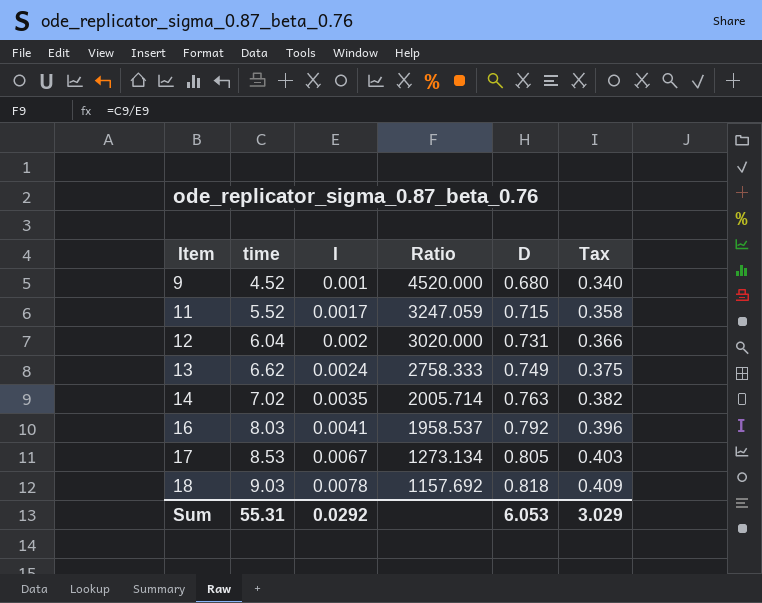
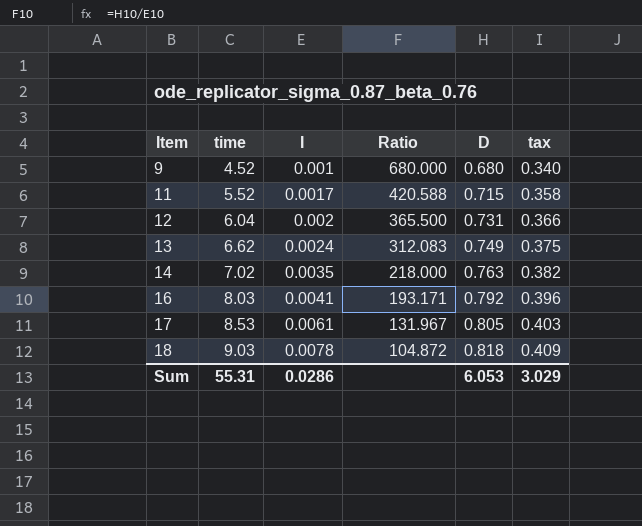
column Ratio | formula: [time] / [I] -> [D] / [I]
column name: Tax -> tax
17 | I: 0.0067 -> 0.0061
Sum | I: 0.0292 -> 0.0286

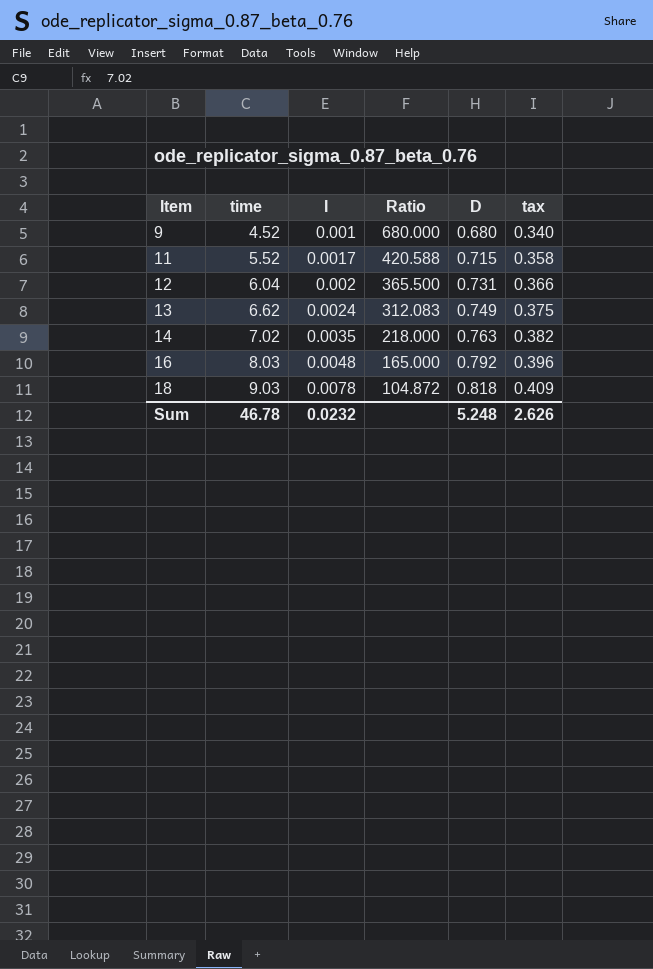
row 17: 8.53 | 0.0061 | 131.967 | 0.805 | 0.403 -> none
16 | I: 0.0041 -> 0.0048
16 | Ratio: 193.171 -> 165.000
Sum | time: 55.31 -> 46.78
Sum | I: 0.0286 -> 0.0232
Sum | D: 6.053 -> 5.248
Sum | tax: 3.029 -> 2.626

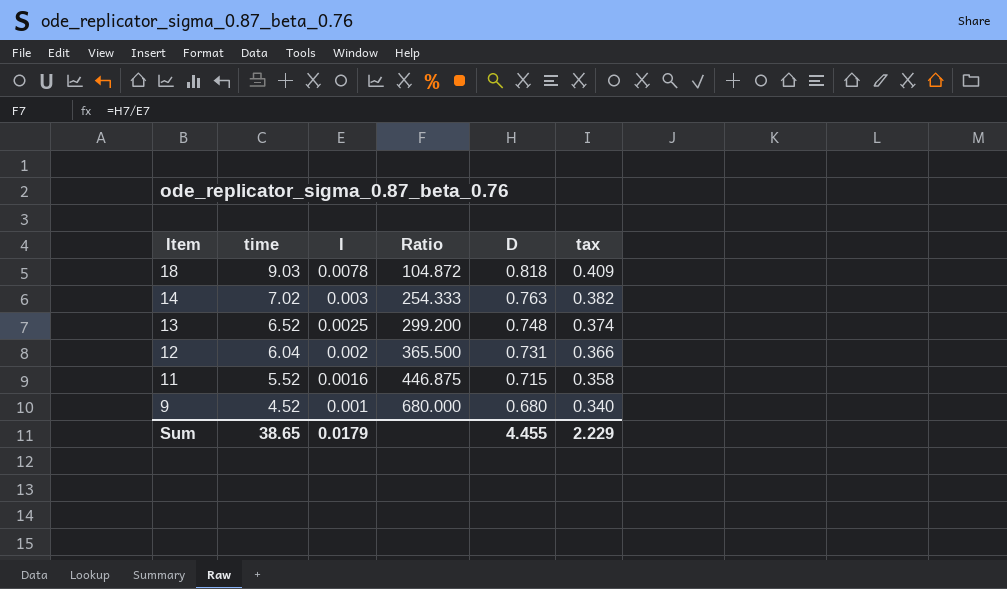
row order: Item ascending -> Item descending
row 16: 8.03 | 0.0048 | 165.000 | 0.792 | 0.396 -> none
14 | I: 0.0035 -> 0.003
14 | Ratio: 218.000 -> 254.333
13 | time: 6.62 -> 6.52
13 | I: 0.0024 -> 0.0025
13 | Ratio: 312.083 -> 299.200
13 | D: 0.749 -> 0.748
13 | tax: 0.375 -> 0.374
11 | I: 0.0017 -> 0.0016
11 | Ratio: 420.588 -> 446.875
Sum | time: 46.78 -> 38.65
Sum | I: 0.0232 -> 0.0179
Sum | D: 5.248 -> 4.455
Sum | tax: 2.626 -> 2.229

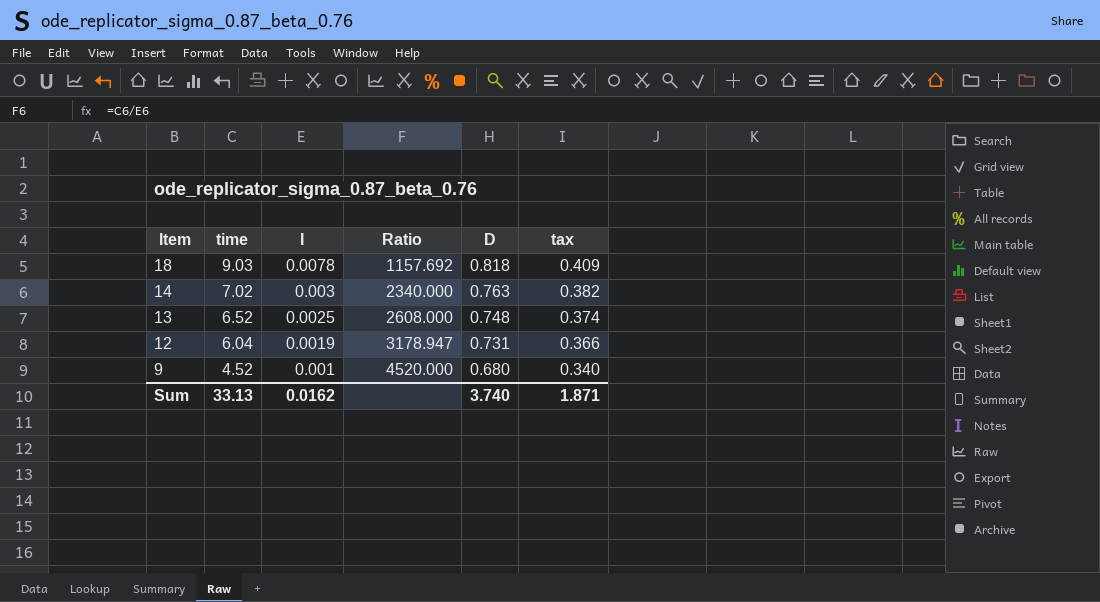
column Ratio | formula: [D] / [I] -> [time] / [I]
row 11: 5.52 | 0.0016 | 446.875 | 0.715 | 0.358 -> none
12 | I: 0.002 -> 0.0019
Sum | time: 38.65 -> 33.13
Sum | I: 0.0179 -> 0.0162
Sum | D: 4.455 -> 3.740
Sum | tax: 2.229 -> 1.871

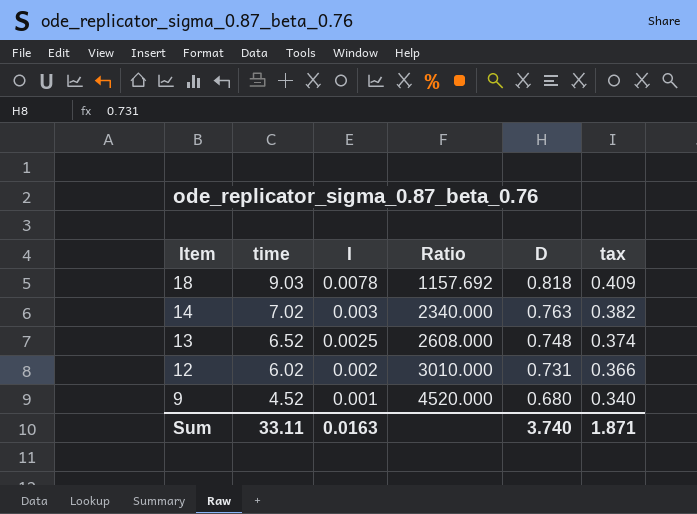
12 | time: 6.04 -> 6.02
12 | I: 0.0019 -> 0.002
12 | Ratio: 3178.947 -> 3010.000
Sum | time: 33.13 -> 33.11
Sum | I: 0.0162 -> 0.0163

